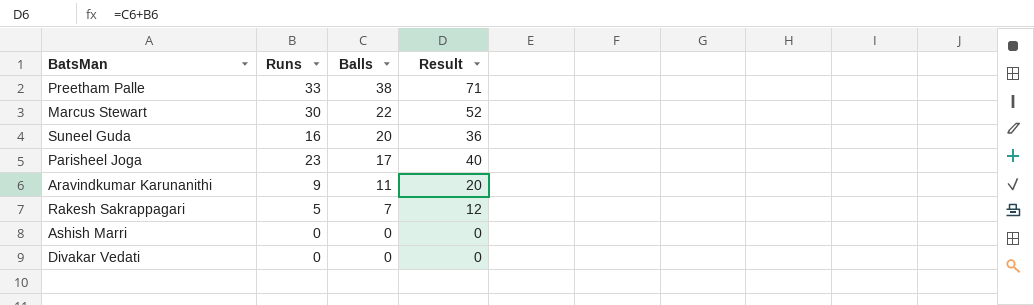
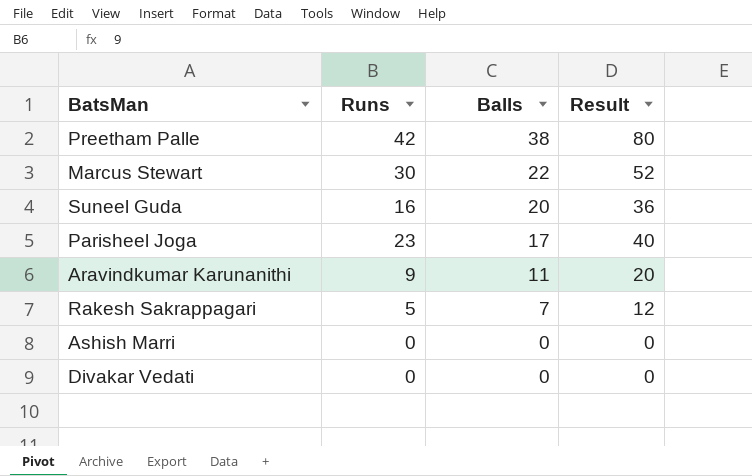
Preetham Palle | Runs: 33 -> 42
Preetham Palle | Result: 71 -> 80

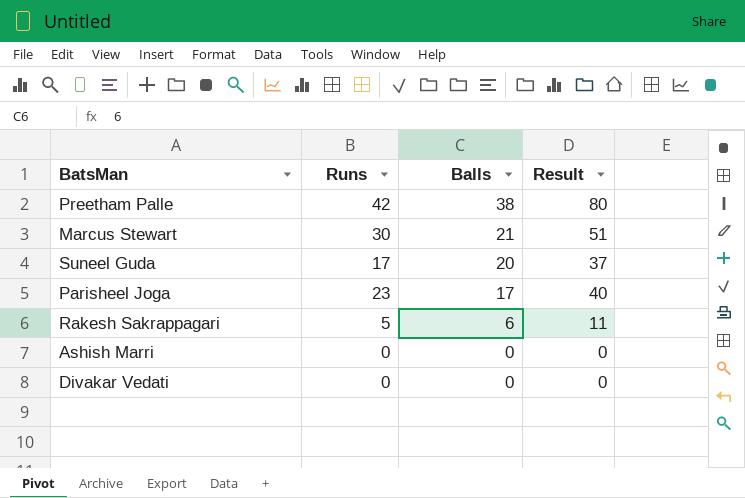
row Aravindkumar Karunanithi: 9 | 11 | 20 -> none
Marcus Stewart | Balls: 22 -> 21
Marcus Stewart | Result: 52 -> 51
Suneel Guda | Runs: 16 -> 17
Suneel Guda | Result: 36 -> 37
Rakesh Sakrappagari | Balls: 7 -> 6
Rakesh Sakrappagari | Result: 12 -> 11

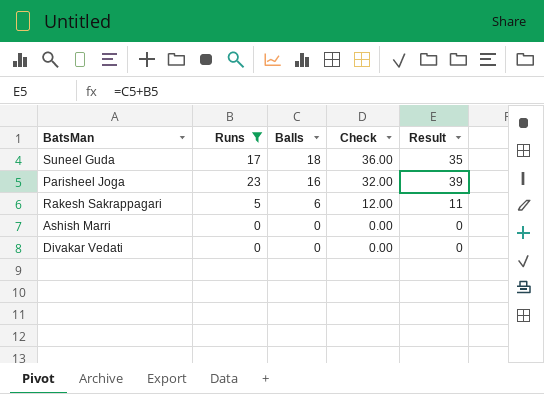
filter: none -> Runs <= 23
column Check | formula: none -> [Balls] * 2
Suneel Guda | Balls: 20 -> 18
Suneel Guda | Result: 37 -> 35
Parisheel Joga | Balls: 17 -> 16
Parisheel Joga | Result: 40 -> 39

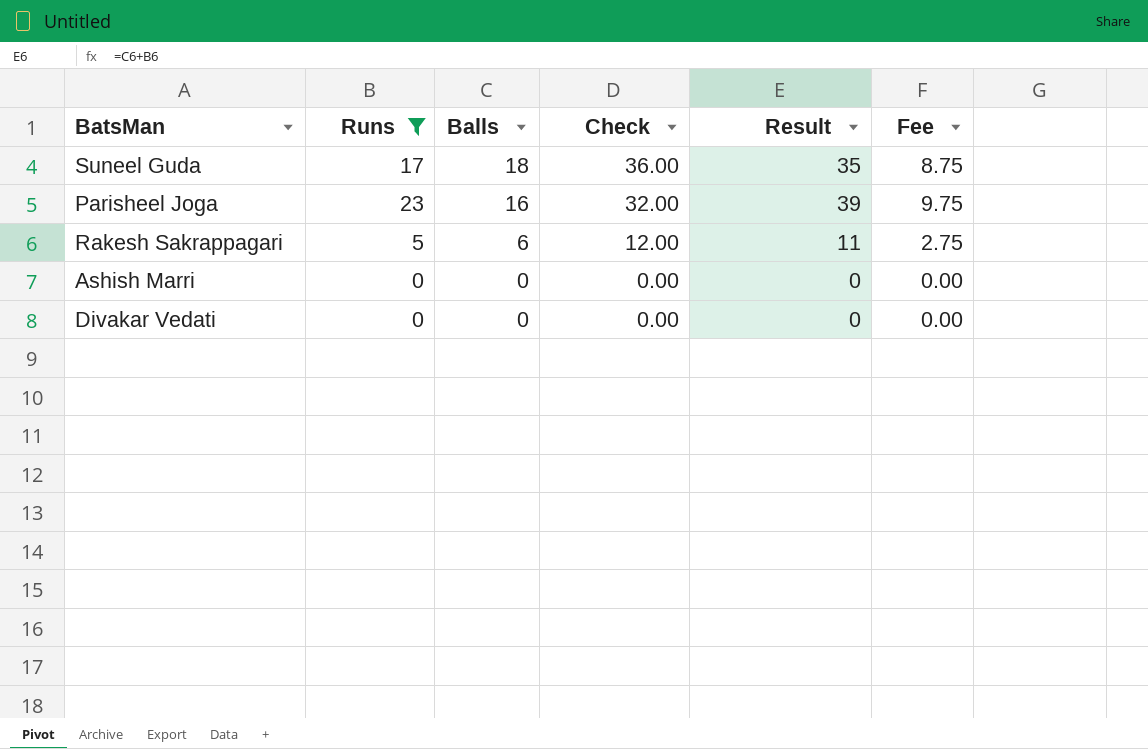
column Fee | formula: none -> [Result] * 0.25

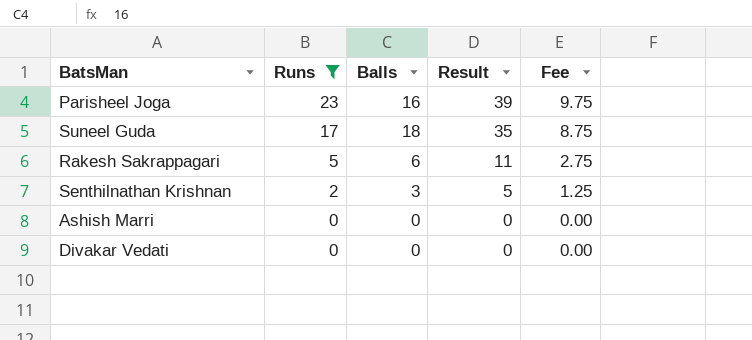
row order: Balls descending -> Runs descending
column Check | formula: [Balls] * 2 -> none
row Senthilnathan Krishnan: none -> 2 | 3 | 5 | 1.25

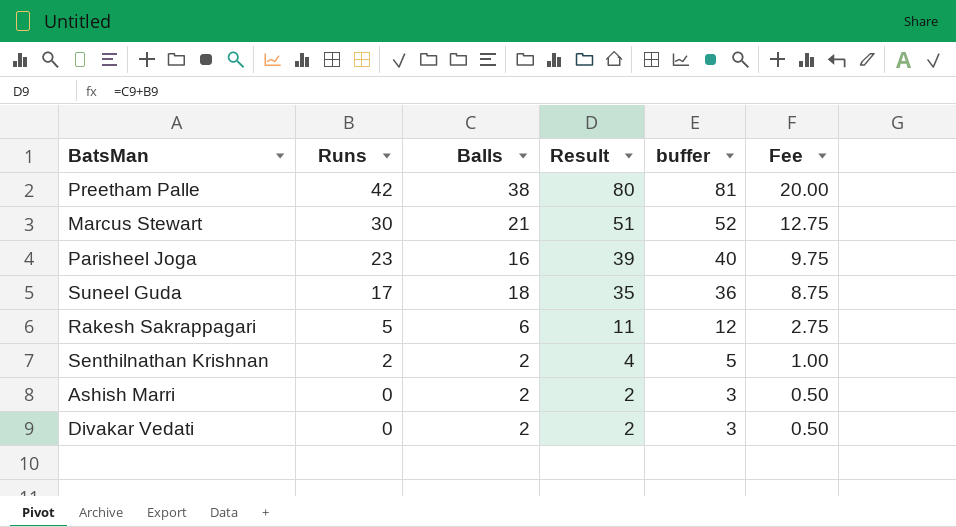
filter: Runs <= 23 -> none
column buffer | formula: none -> [Result] + 1
Senthilnathan Krishnan | Balls: 3 -> 2
Senthilnathan Krishnan | Result: 5 -> 4
Senthilnathan Krishnan | Fee: 1.25 -> 1.00
Ashish Marri | Balls: 0 -> 2
Ashish Marri | Result: 0 -> 2
Ashish Marri | Fee: 0.00 -> 0.50
Divakar Vedati | Balls: 0 -> 2
Divakar Vedati | Result: 0 -> 2
Divakar Vedati | Fee: 0.00 -> 0.50

